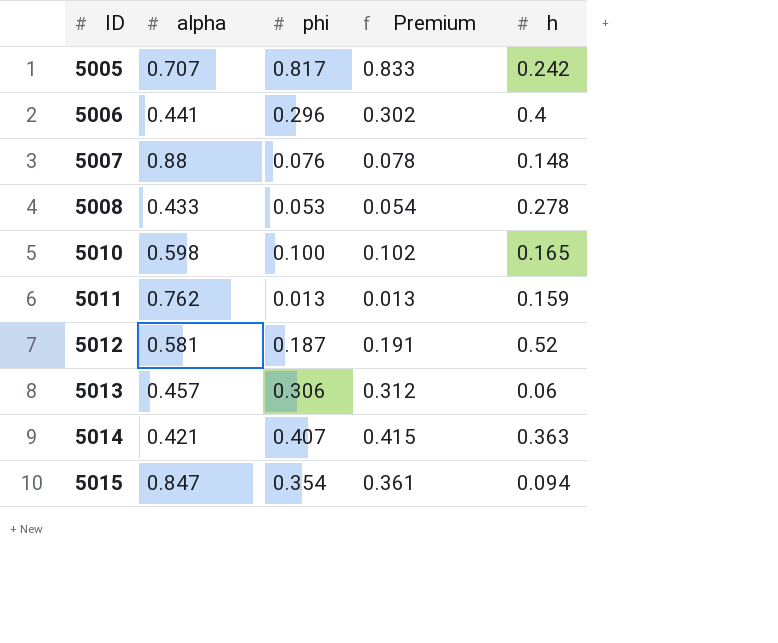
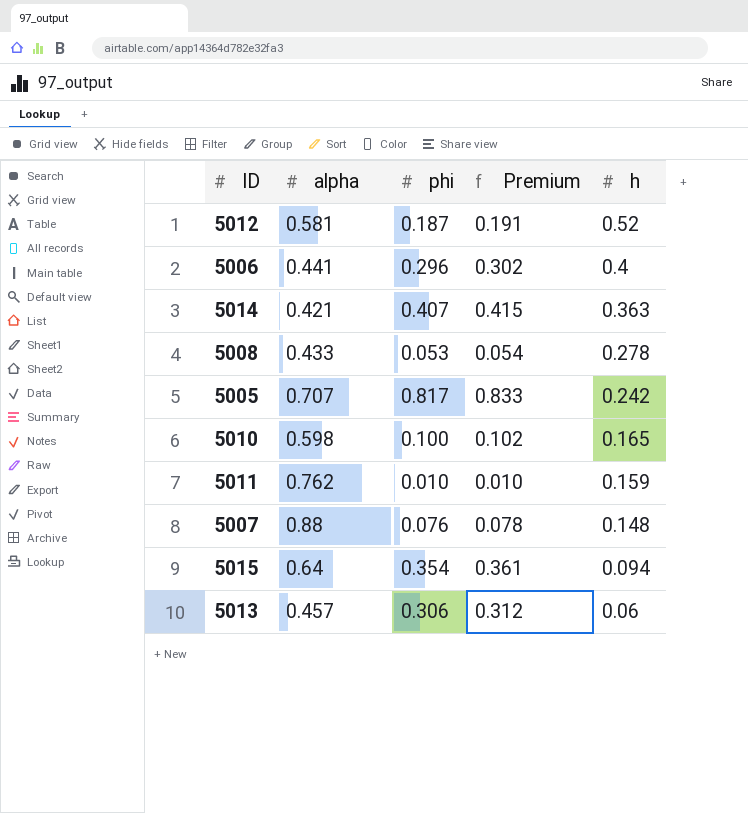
row order: ID ascending -> h descending
5011 | phi: 0.013 -> 0.010
5011 | Premium: 0.013 -> 0.010
5015 | alpha: 0.847 -> 0.64

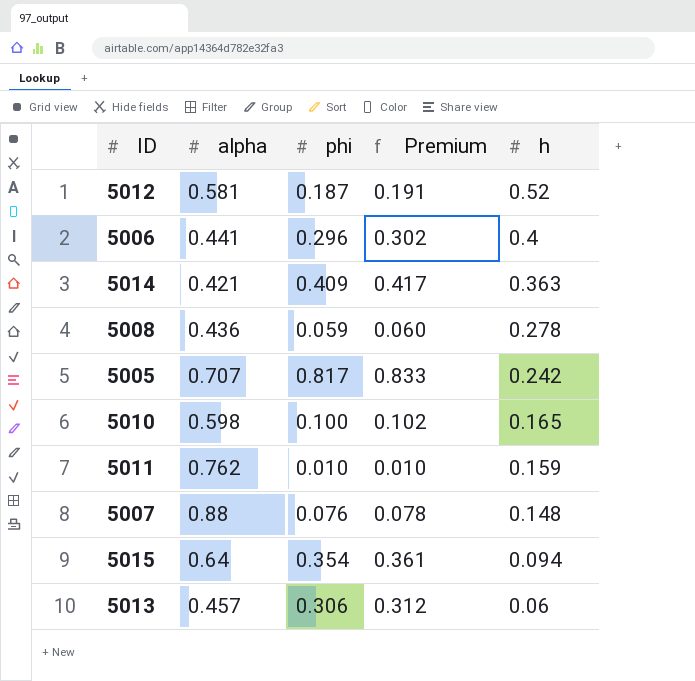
5014 | phi: 0.407 -> 0.409
5014 | Premium: 0.415 -> 0.417
5008 | alpha: 0.433 -> 0.436
5008 | phi: 0.053 -> 0.059
5008 | Premium: 0.054 -> 0.060

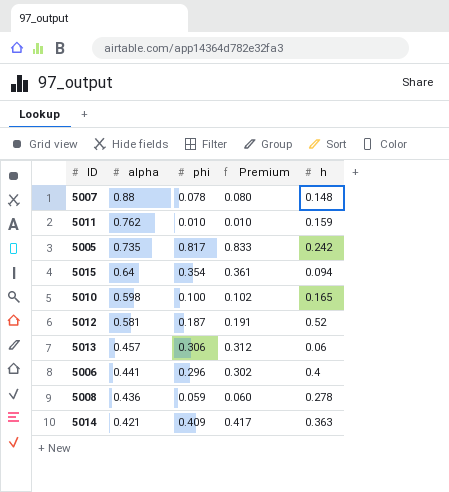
row order: h descending -> alpha descending
5007 | phi: 0.076 -> 0.078
5007 | Premium: 0.078 -> 0.080
5005 | alpha: 0.707 -> 0.735

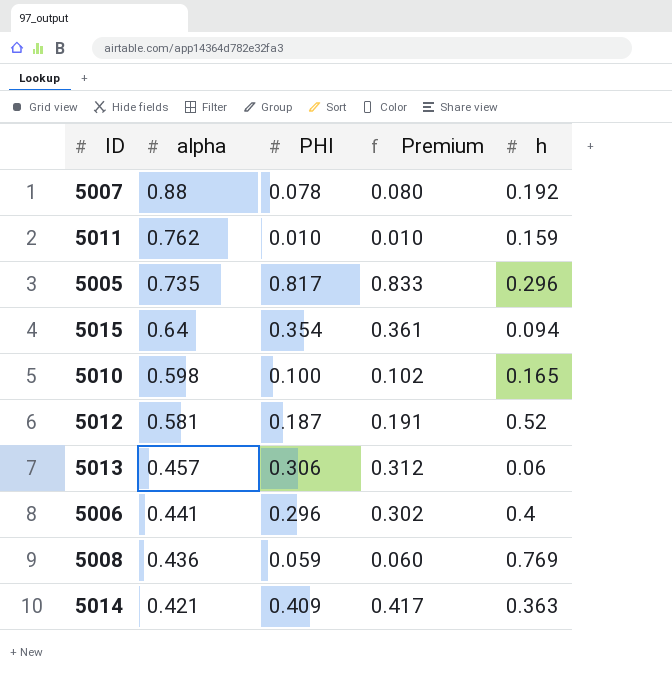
column name: phi -> PHI
5007 | h: 0.148 -> 0.192
5005 | h: 0.242 -> 0.296
5008 | h: 0.278 -> 0.769

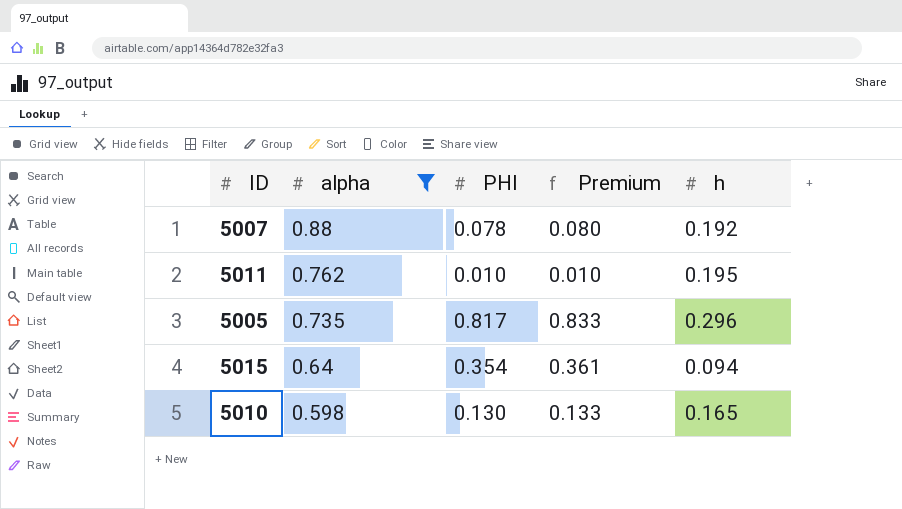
filter: none -> alpha >= 0.598
5011 | h: 0.159 -> 0.195
5010 | PHI: 0.100 -> 0.130
5010 | Premium: 0.102 -> 0.133

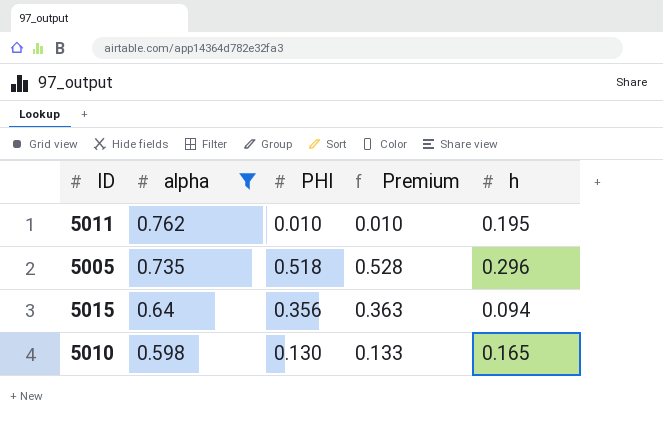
row 5007: 0.88 | 0.078 | 0.080 | 0.192 -> none
5005 | PHI: 0.817 -> 0.518
5005 | Premium: 0.833 -> 0.528
5015 | PHI: 0.354 -> 0.356
5015 | Premium: 0.361 -> 0.363

